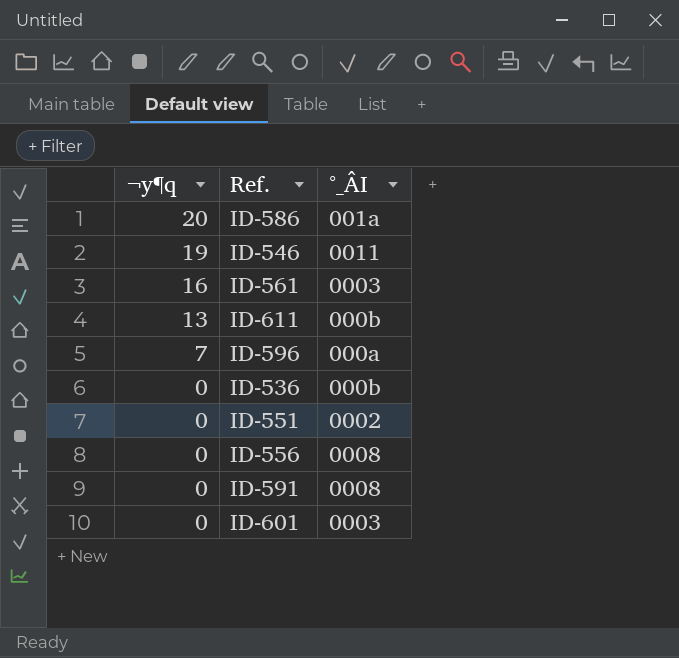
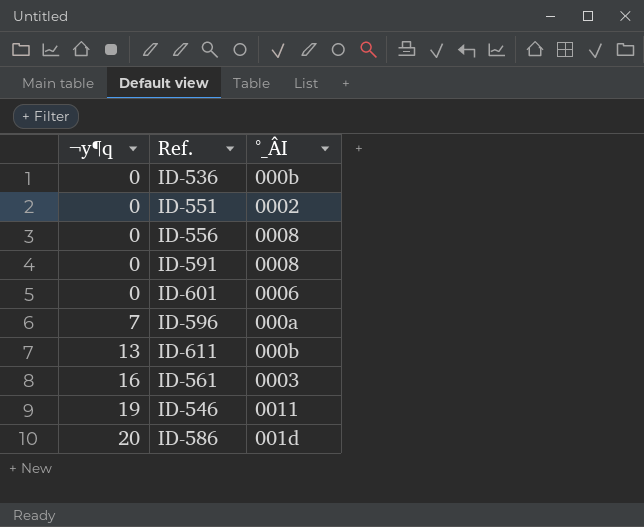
row order: ¬y¶q descending -> ¬y¶q ascending
ID-601 | °_ÂI: 0003 -> 0006
ID-586 | °_ÂI: 001a -> 001d

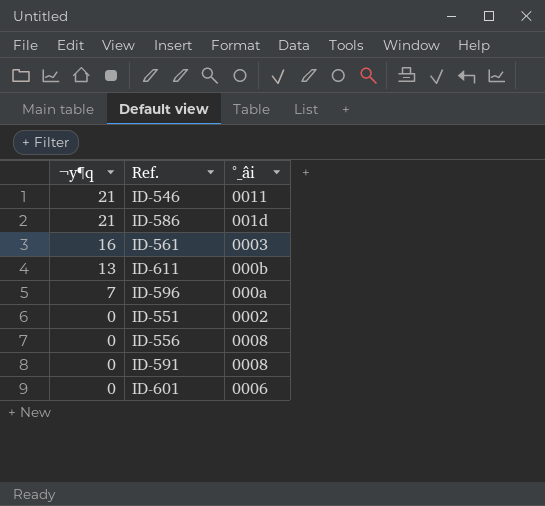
row order: ¬y¶q ascending -> ¬y¶q descending
column name: °_ÂI -> °_âi
row ID-536: 0 | 000b -> none
ID-546 | ¬y¶q: 19 -> 21
ID-586 | ¬y¶q: 20 -> 21

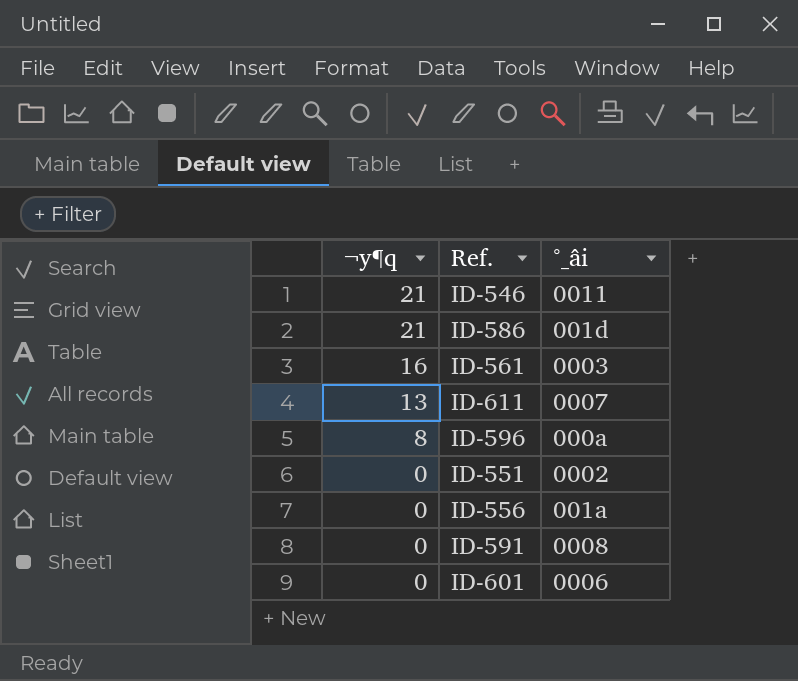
ID-611 | °_âi: 000b -> 0007
ID-596 | ¬y¶q: 7 -> 8
ID-556 | °_âi: 0008 -> 001a

